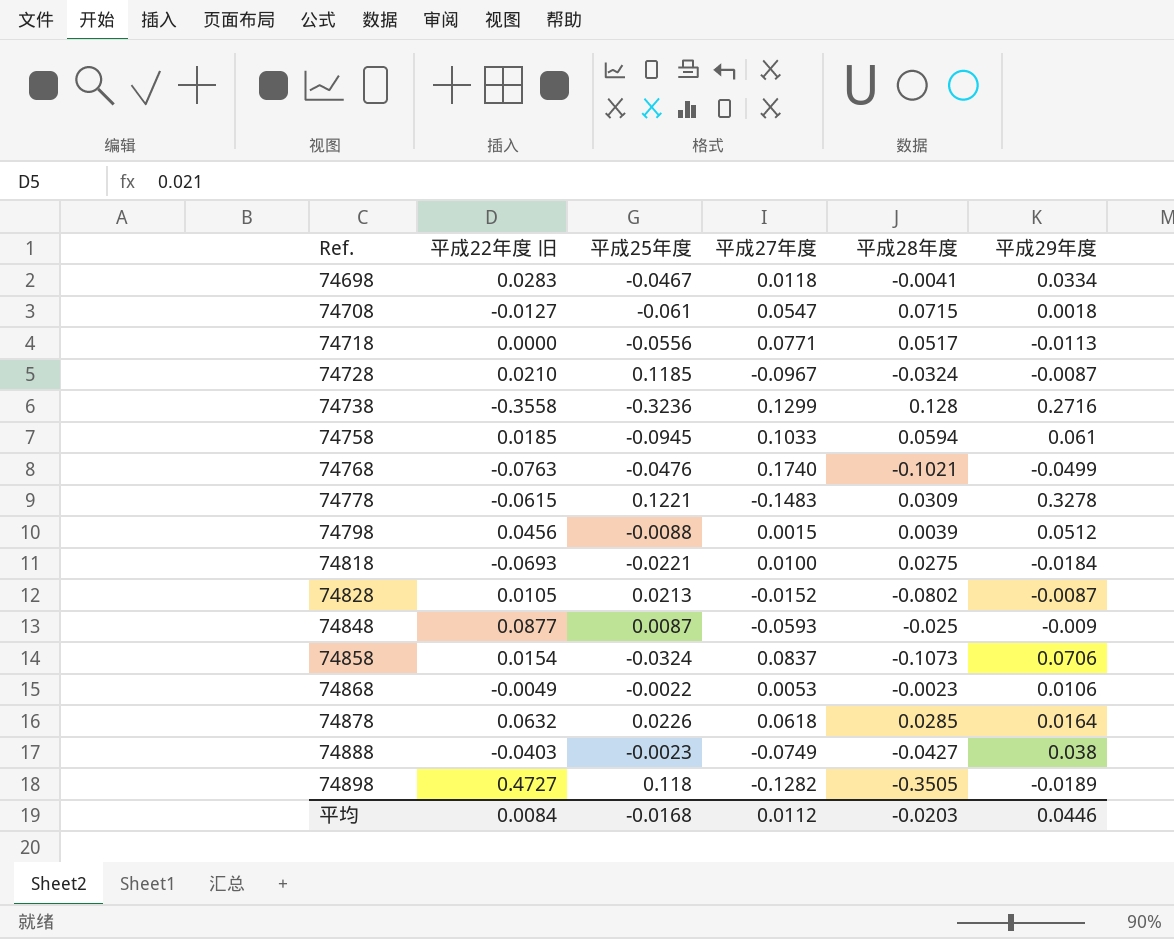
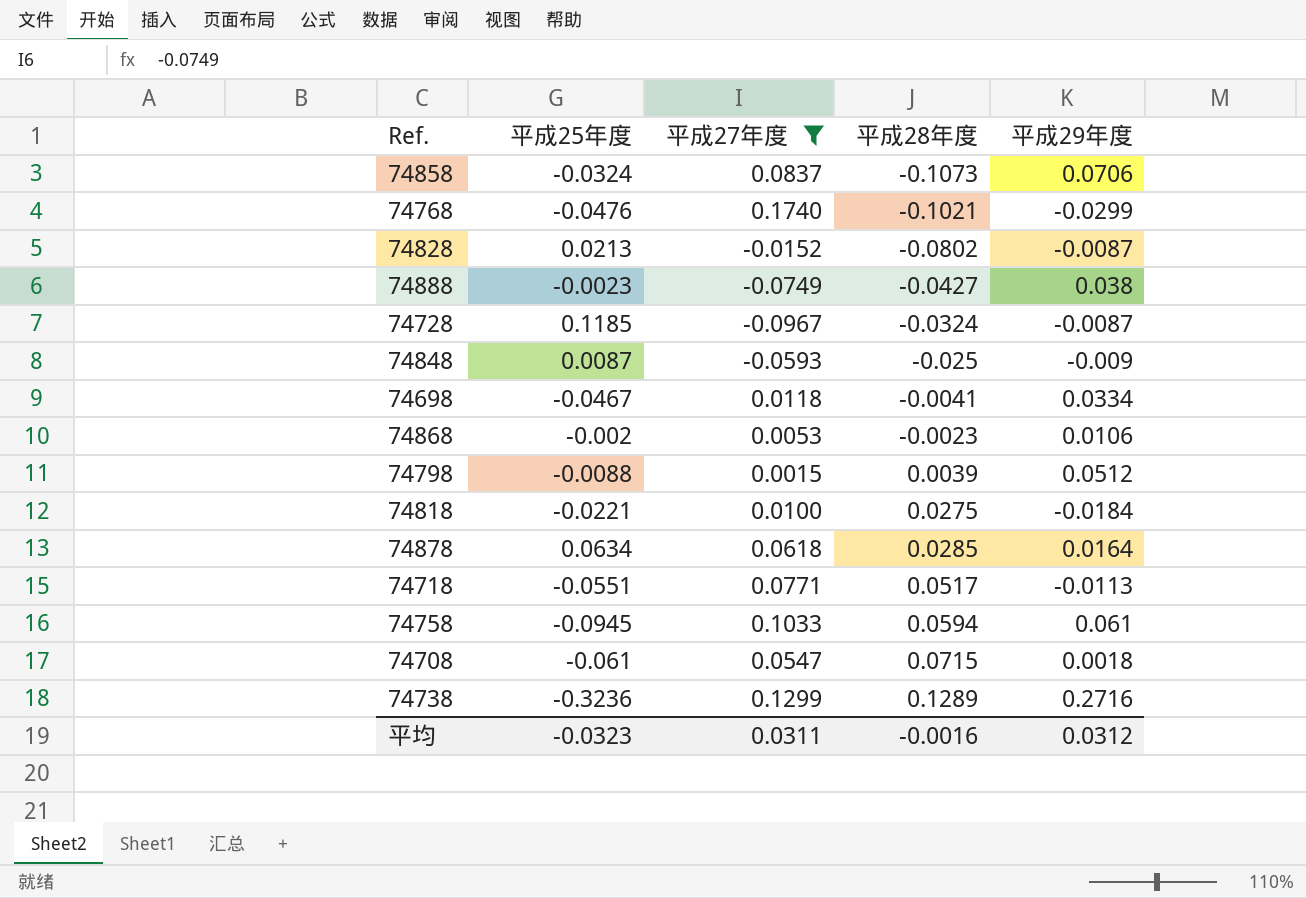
filter: none -> 平成27年度 >= -0.0967
row order: Ref. ascending -> 平成28年度 ascending
column 平成22年度 旧 | position: 2 -> none
74768 | 平成29年度: -0.0499 -> -0.0299
74868 | 平成25年度: -0.0022 -> -0.002
74878 | 平成25年度: 0.0226 -> 0.0634
74718 | 平成25年度: -0.0556 -> -0.0551
74738 | 平成28年度: 0.128 -> 0.1289
平均 | 平成25年度: -0.0168 -> -0.0323
平均 | 平成27年度: 0.0112 -> 0.0311
平均 | 平成28年度: -0.0203 -> -0.0016
平均 | 平成29年度: 0.0446 -> 0.0312

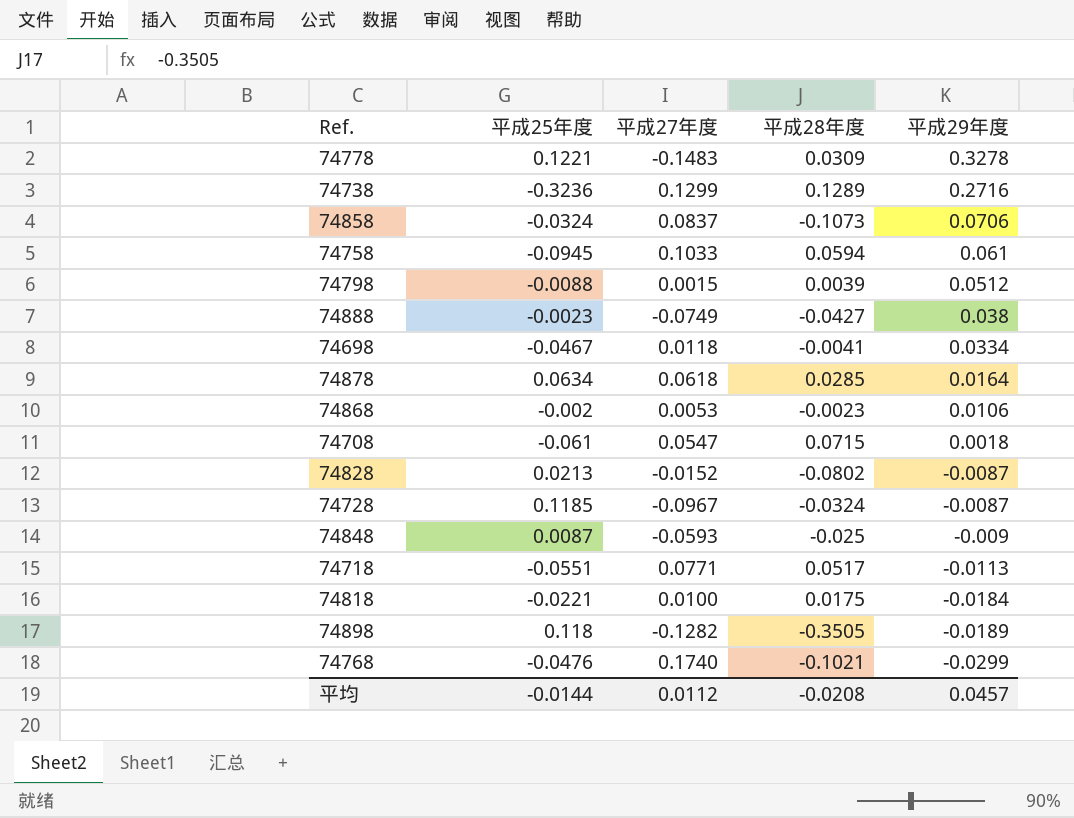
filter: 平成27年度 >= -0.0967 -> none
row order: 平成28年度 ascending -> 平成29年度 descending
74818 | 平成28年度: 0.0275 -> 0.0175
平均 | 平成25年度: -0.0323 -> -0.0144
平均 | 平成27年度: 0.0311 -> 0.0112
平均 | 平成28年度: -0.0016 -> -0.0208
平均 | 平成29年度: 0.0312 -> 0.0457

